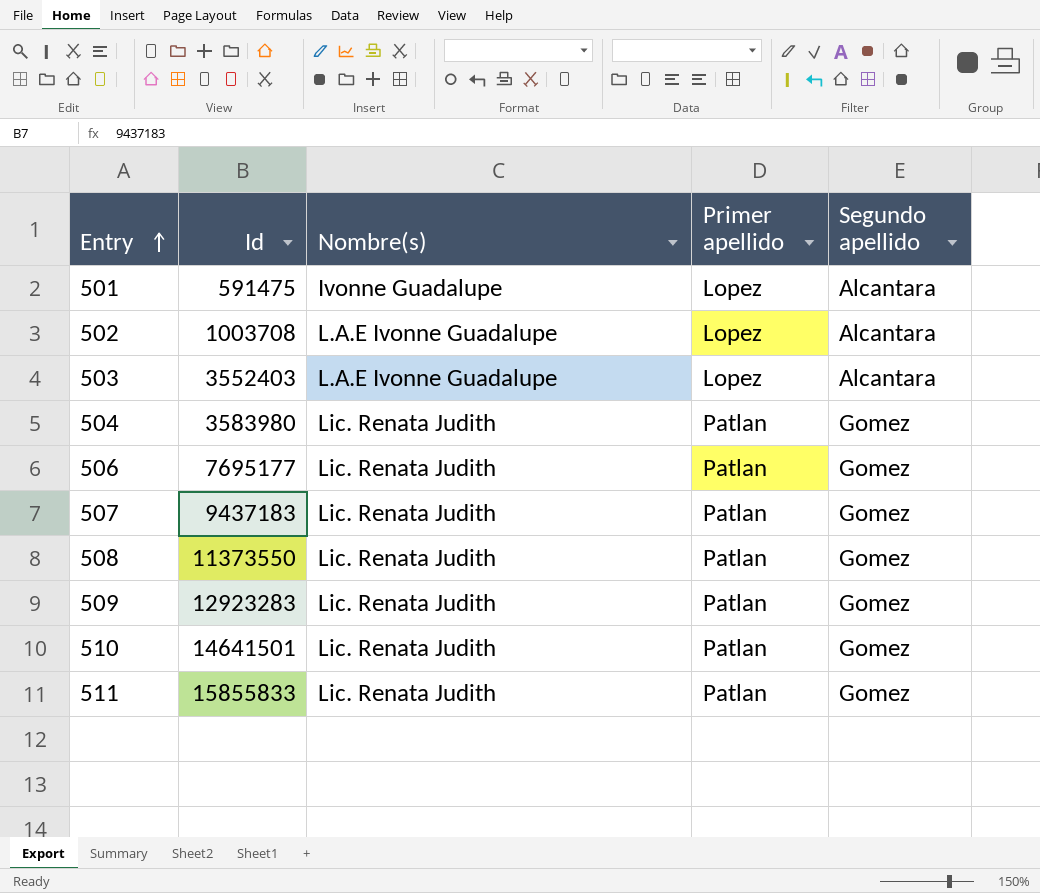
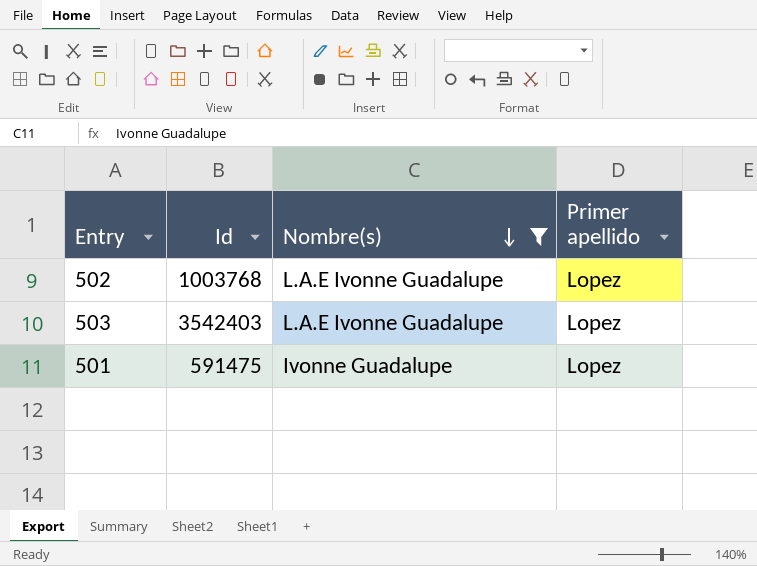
filter: none -> Nombre(s) != Lic. Renata Judith
row order: Entry ascending -> Nombre(s) descending
column Segundo apellido | position: 5 -> none
502 | Id: 1003708 -> 1003768
503 | Id: 3552403 -> 3542403

